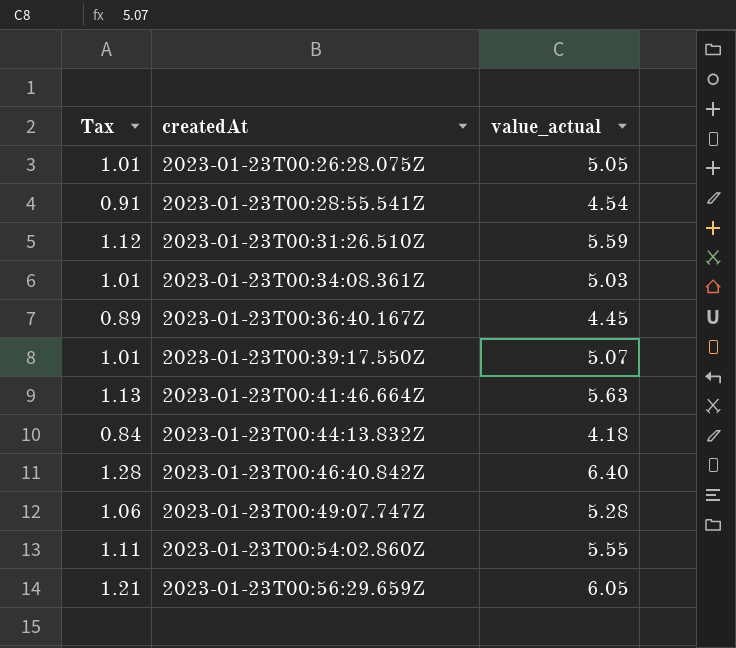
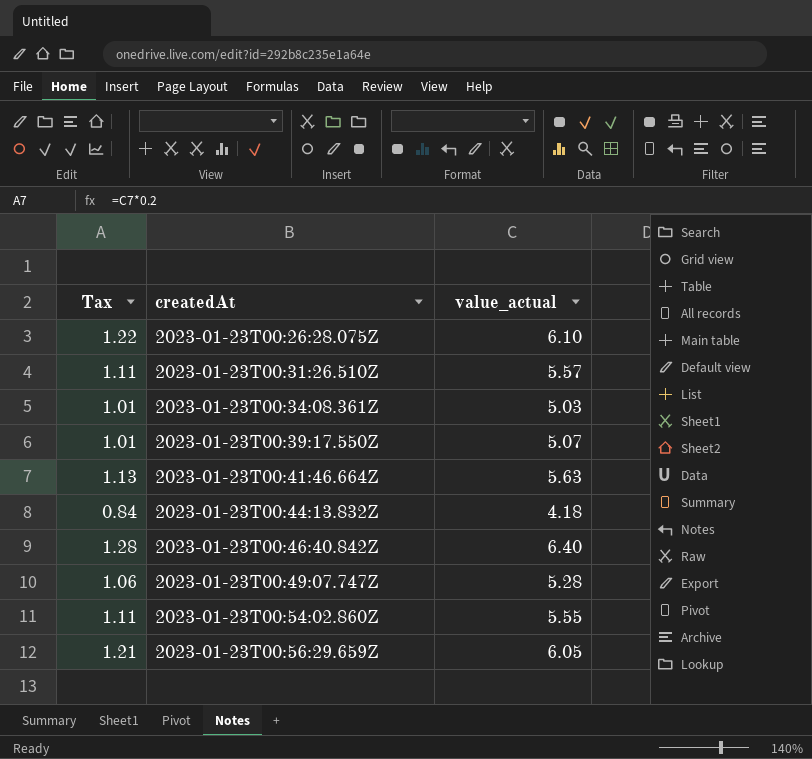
row 2023-01-23T00:28:55.541Z: 0.91 | 4.54 -> none
row 2023-01-23T00:36:40.167Z: 0.89 | 4.45 -> none
2023-01-23T00:26:28.075Z | Tax: 1.01 -> 1.22
2023-01-23T00:26:28.075Z | value_actual: 5.05 -> 6.10
2023-01-23T00:31:26.510Z | Tax: 1.12 -> 1.11
2023-01-23T00:31:26.510Z | value_actual: 5.59 -> 5.57

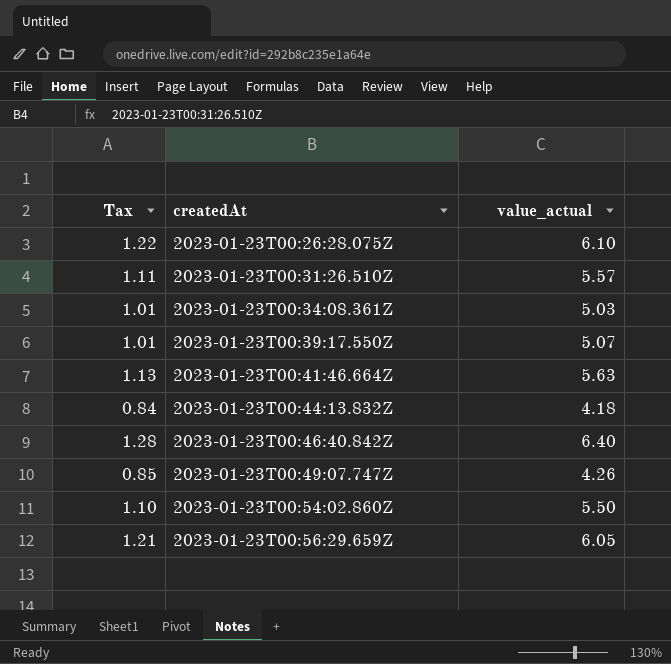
2023-01-23T00:49:07.747Z | Tax: 1.06 -> 0.85
2023-01-23T00:49:07.747Z | value_actual: 5.28 -> 4.26
2023-01-23T00:54:02.860Z | Tax: 1.11 -> 1.10
2023-01-23T00:54:02.860Z | value_actual: 5.55 -> 5.50

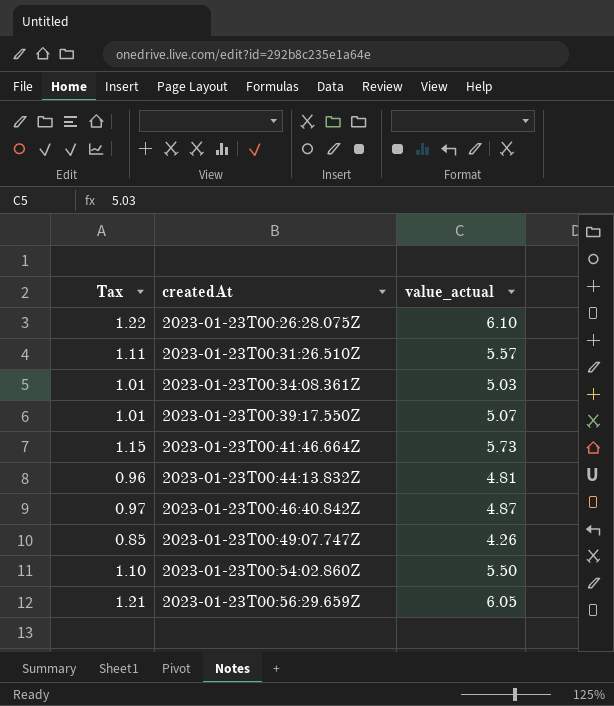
2023-01-23T00:41:46.664Z | Tax: 1.13 -> 1.15
2023-01-23T00:41:46.664Z | value_actual: 5.63 -> 5.73
2023-01-23T00:44:13.832Z | Tax: 0.84 -> 0.96
2023-01-23T00:44:13.832Z | value_actual: 4.18 -> 4.81
2023-01-23T00:46:40.842Z | Tax: 1.28 -> 0.97
2023-01-23T00:46:40.842Z | value_actual: 6.40 -> 4.87

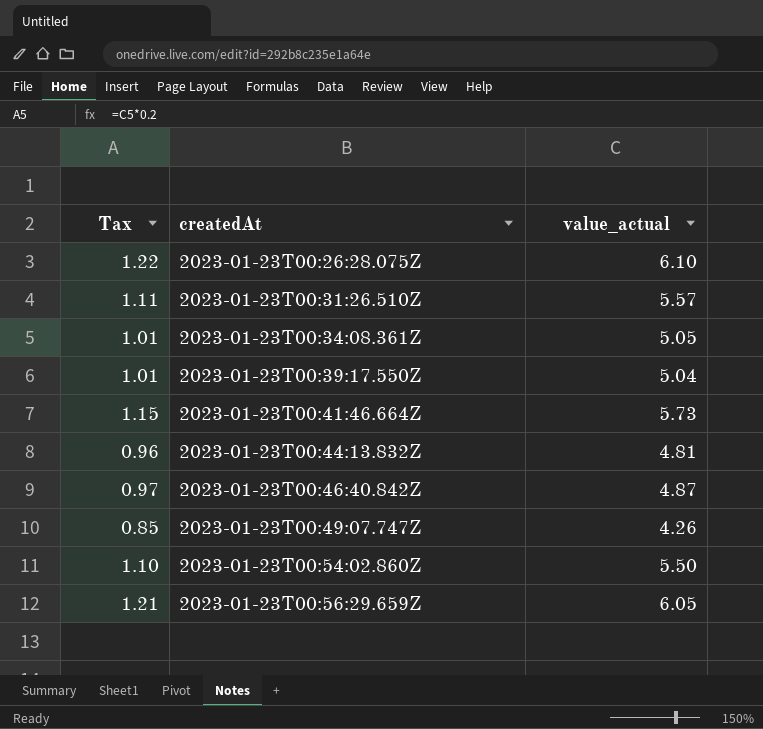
2023-01-23T00:34:08.361Z | value_actual: 5.03 -> 5.05
2023-01-23T00:39:17.550Z | value_actual: 5.07 -> 5.04

